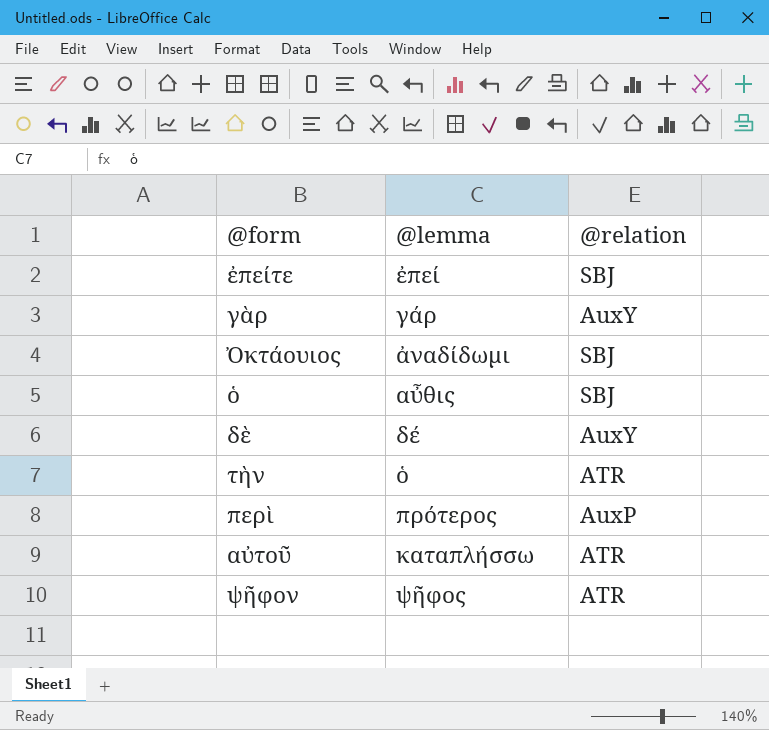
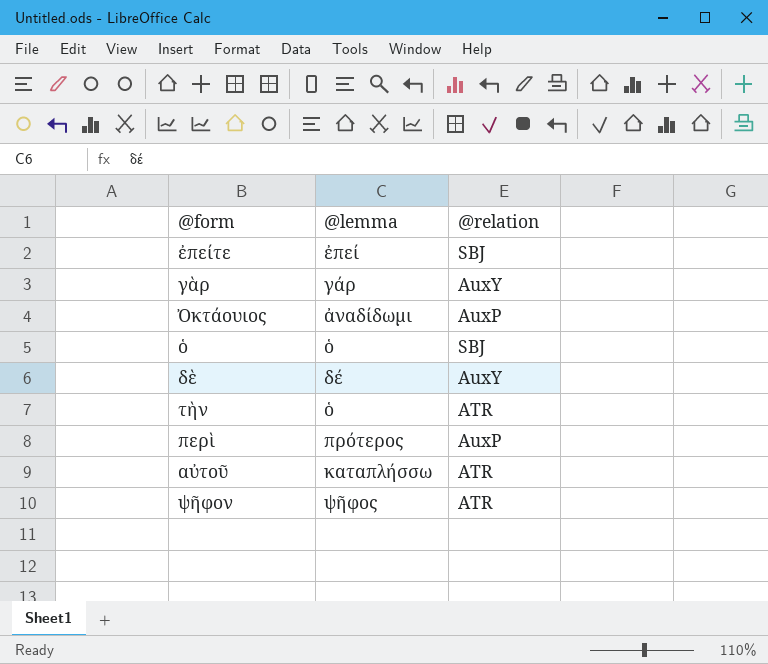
Ὀκτάουιος | @relation: SBJ -> AuxP
ὁ | @lemma: αὖθις -> ὁ

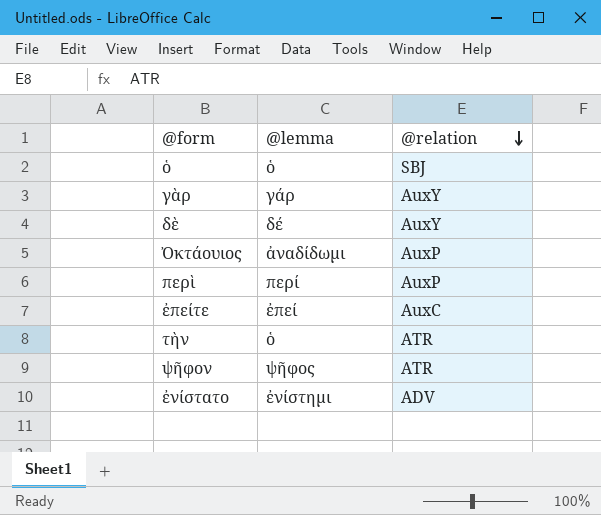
row order: none -> @relation descending
row αὐτοῦ: καταπλήσσω | ATR -> none
περὶ | @lemma: πρότερος -> περί
ἐπείτε | @relation: SBJ -> AuxC
row ἐνίστατο: none -> ἐνίστημι | ADV

